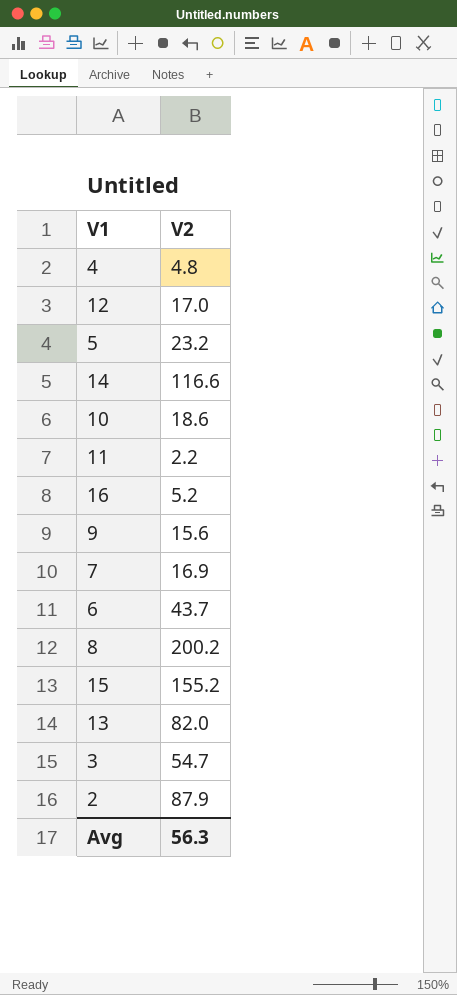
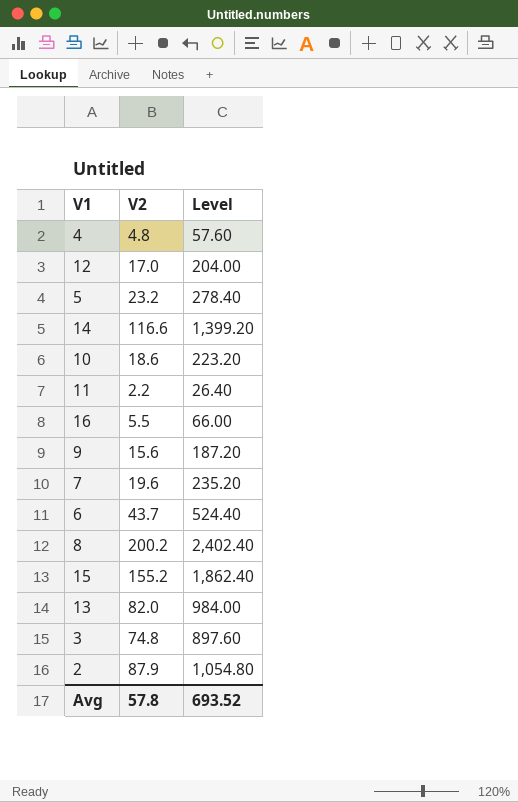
column Level | formula: none -> [V2] * 12
16 | V2: 5.2 -> 5.5
7 | V2: 16.9 -> 19.6
3 | V2: 54.7 -> 74.8
Avg | V2: 56.3 -> 57.8

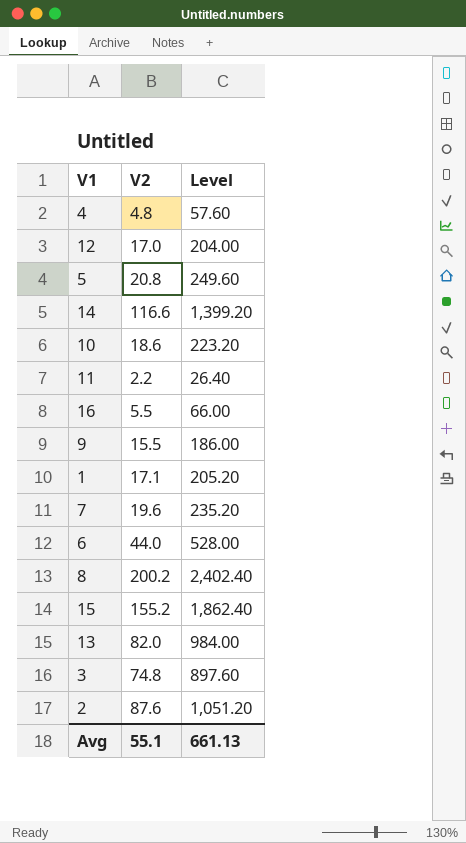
5 | V2: 23.2 -> 20.8
5 | Level: 278.40 -> 249.60
9 | V2: 15.6 -> 15.5
9 | Level: 187.20 -> 186.00
row 1: none -> 17.1 | 205.20
6 | V2: 43.7 -> 44.0
6 | Level: 524.40 -> 528.00
2 | V2: 87.9 -> 87.6
2 | Level: 1,054.80 -> 1,051.20
Avg | V2: 57.8 -> 55.1
Avg | Level: 693.52 -> 661.13

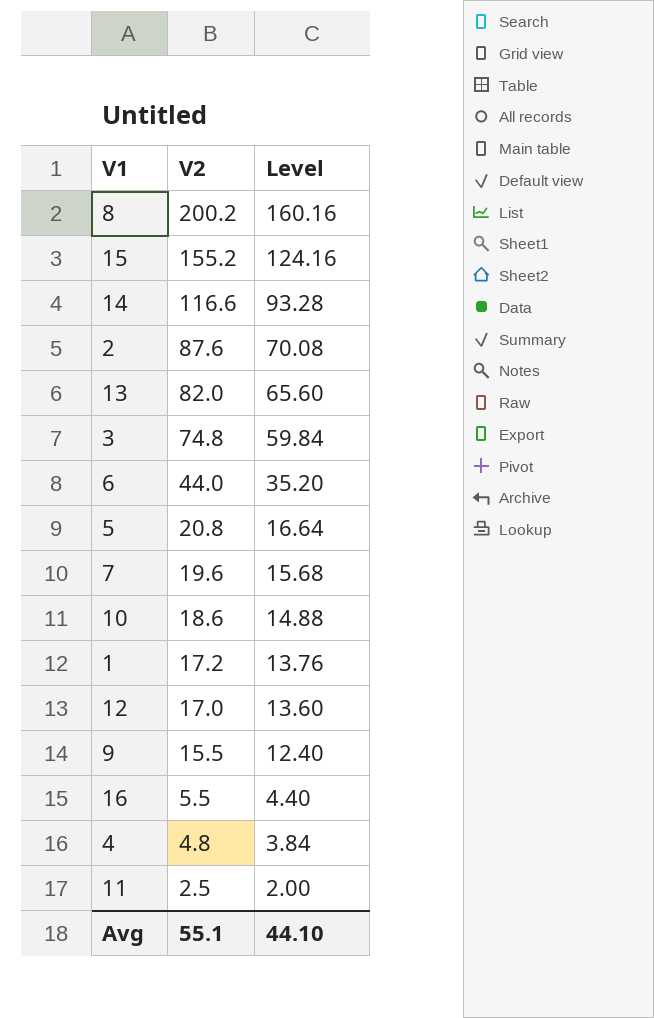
row order: none -> V2 descending
column Level | formula: [V2] * 12 -> [V2] * 0.8
1 | V2: 17.1 -> 17.2
11 | V2: 2.2 -> 2.5
Avg | Level: 661.13 -> 44.10

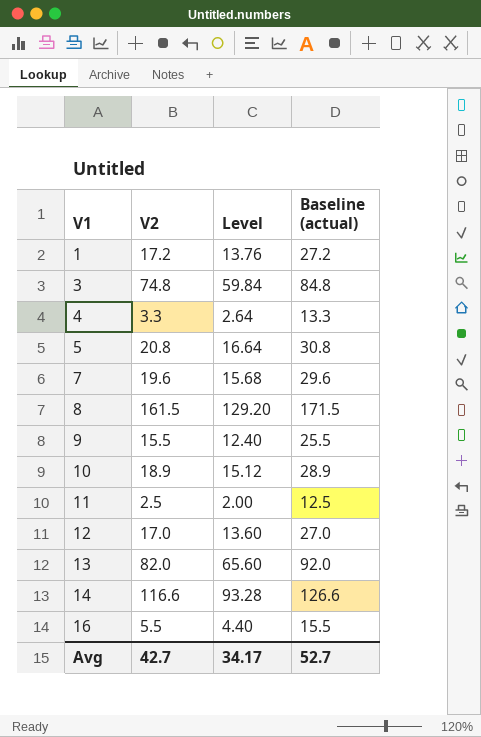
row order: V2 descending -> V1 ascending
column Baseline (actual) | formula: none -> [V2] + 10
row 15: 155.2 | 124.16 -> none
row 2: 87.6 | 70.08 -> none
row 6: 44.0 | 35.20 -> none
4 | V2: 4.8 -> 3.3
4 | Level: 3.84 -> 2.64
8 | V2: 200.2 -> 161.5
8 | Level: 160.16 -> 129.20
10 | V2: 18.6 -> 18.9
10 | Level: 14.88 -> 15.12
Avg | V2: 55.1 -> 42.7
Avg | Level: 44.10 -> 34.17

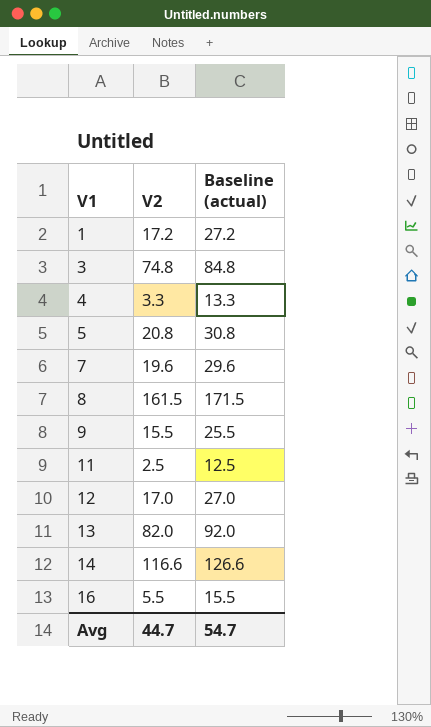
column Level | formula: [V2] * 0.8 -> none
row 10: 18.9 | 15.12 | 28.9 -> none
Avg | V2: 42.7 -> 44.7
Avg | Baseline (actual): 52.7 -> 54.7

